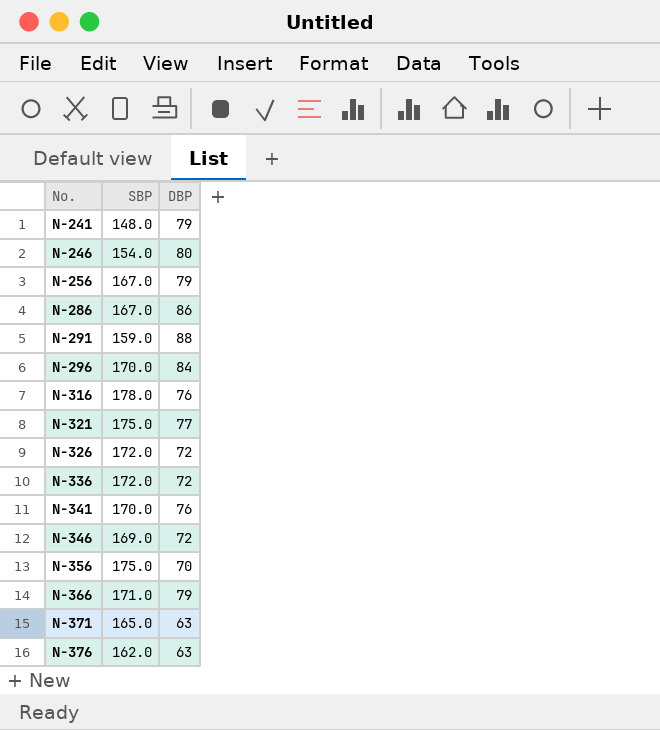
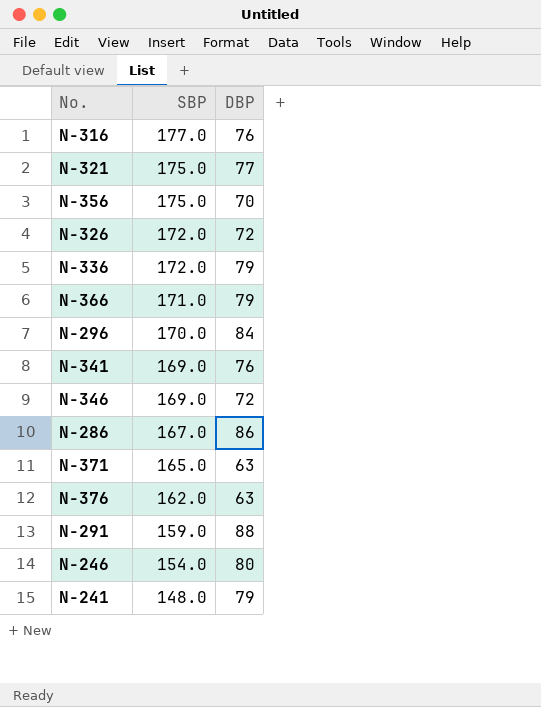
row order: No. ascending -> SBP descending
row N-256: 167.0 | 79 -> none
N-316 | SBP: 178.0 -> 177.0
N-336 | DBP: 72 -> 79
N-341 | SBP: 170.0 -> 169.0

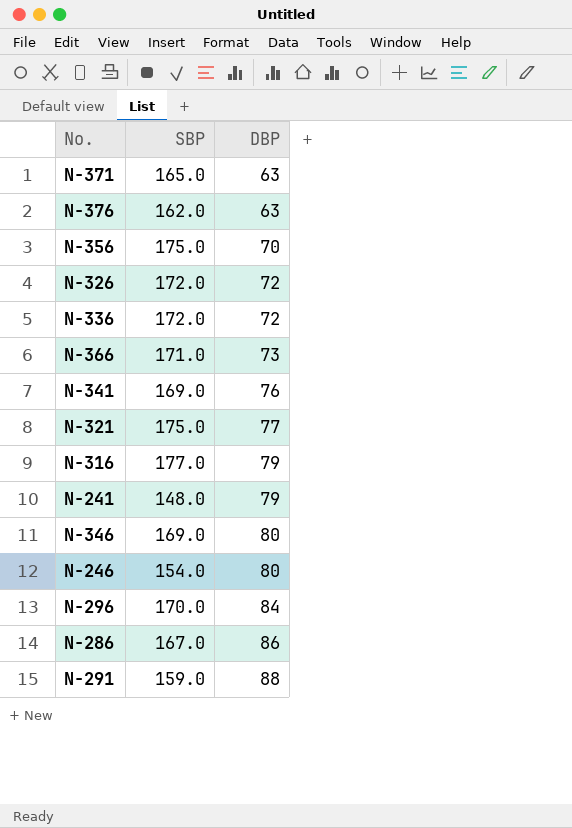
row order: SBP descending -> DBP ascending
N-336 | DBP: 79 -> 72
N-366 | DBP: 79 -> 73
N-316 | DBP: 76 -> 79
N-346 | DBP: 72 -> 80

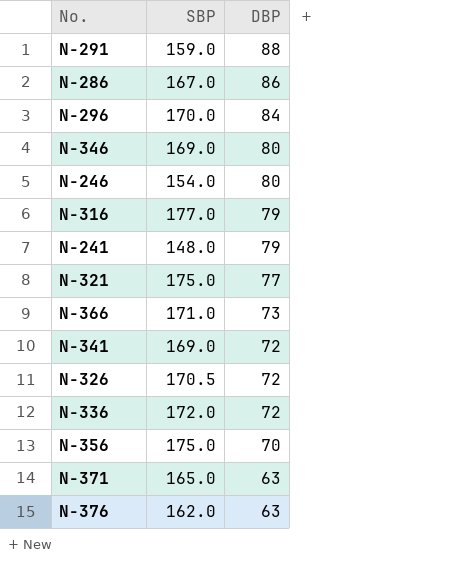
row order: DBP ascending -> DBP descending
N-341 | DBP: 76 -> 72
N-326 | SBP: 172.0 -> 170.5

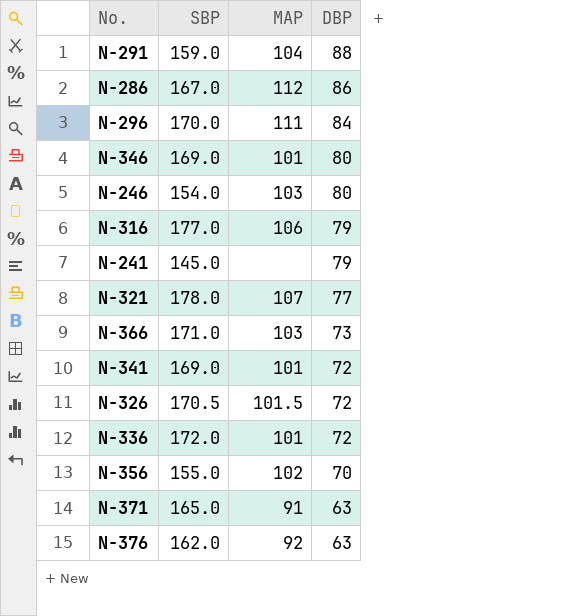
column MAP | position: none -> 3
N-241 | SBP: 148.0 -> 145.0
N-321 | SBP: 175.0 -> 178.0
N-356 | SBP: 175.0 -> 155.0

